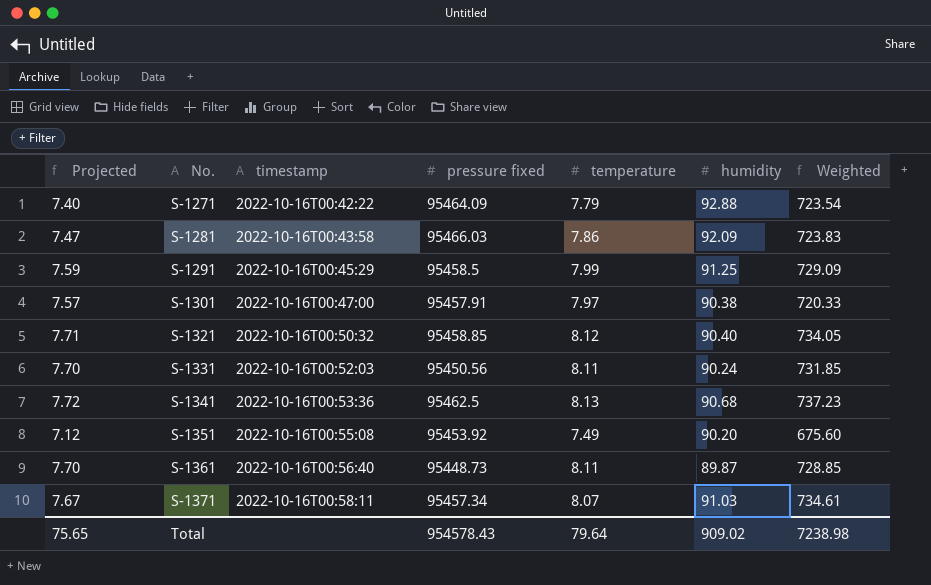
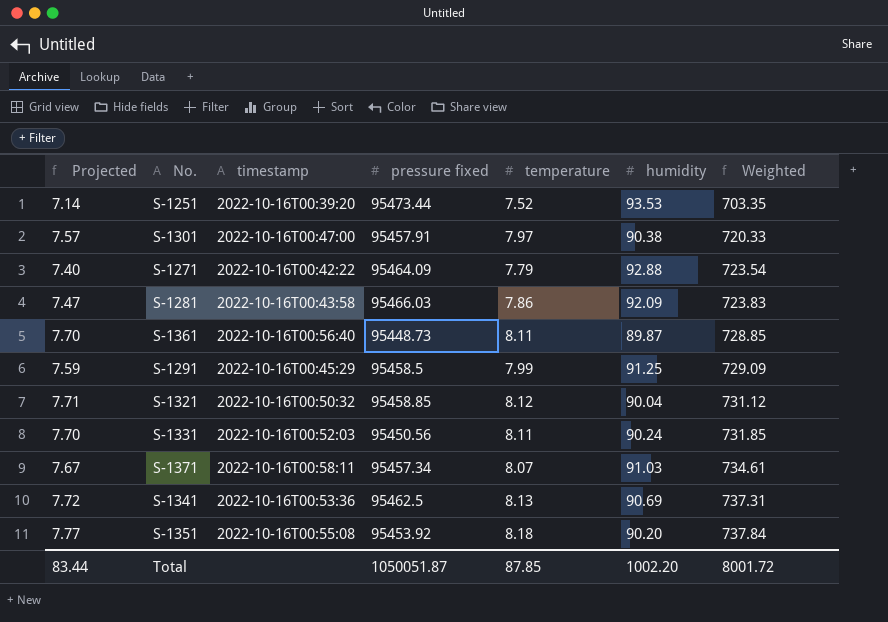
row order: No. ascending -> Weighted ascending
row S-1251: none -> 7.14 | 2022-10-16T00:39:20 | 95473.44 | 7.52 | 93.53 | 703.35
S-1321 | humidity: 90.40 -> 90.04
S-1321 | Weighted: 734.05 -> 731.12
S-1341 | humidity: 90.68 -> 90.69
S-1341 | Weighted: 737.23 -> 737.31
S-1351 | Projected: 7.12 -> 7.77
S-1351 | temperature: 7.49 -> 8.18
S-1351 | Weighted: 675.60 -> 737.84
Total | Projected: 75.65 -> 83.44
Total | pressure fixed: 954578.43 -> 1050051.87
Total | temperature: 79.64 -> 87.85
Total | humidity: 909.02 -> 1002.20
Total | Weighted: 7238.98 -> 8001.72

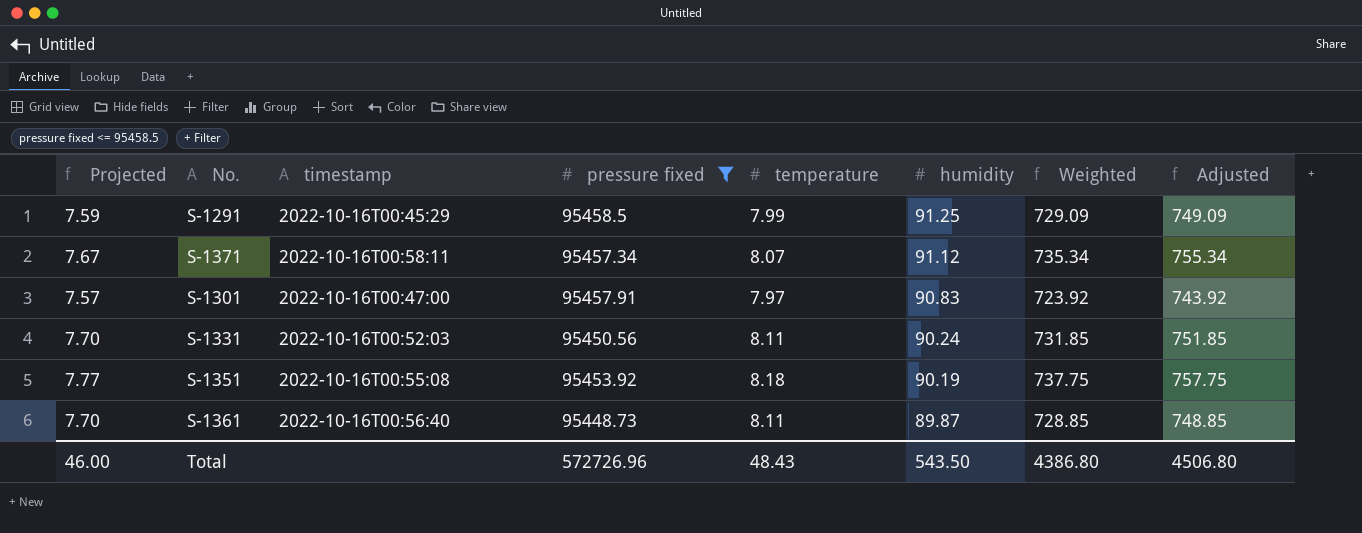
filter: none -> pressure fixed <= 95458.5
row order: Weighted ascending -> humidity descending
column Adjusted | formula: none -> [Weighted] + 20
S-1371 | humidity: 91.03 -> 91.12
S-1371 | Weighted: 734.61 -> 735.34
S-1301 | humidity: 90.38 -> 90.83
S-1301 | Weighted: 720.33 -> 723.92
S-1351 | humidity: 90.20 -> 90.19
S-1351 | Weighted: 737.84 -> 737.75
Total | Projected: 83.44 -> 46.00
Total | pressure fixed: 1050051.87 -> 572726.96
Total | temperature: 87.85 -> 48.43
Total | humidity: 1002.20 -> 543.50
Total | Weighted: 8001.72 -> 4386.80

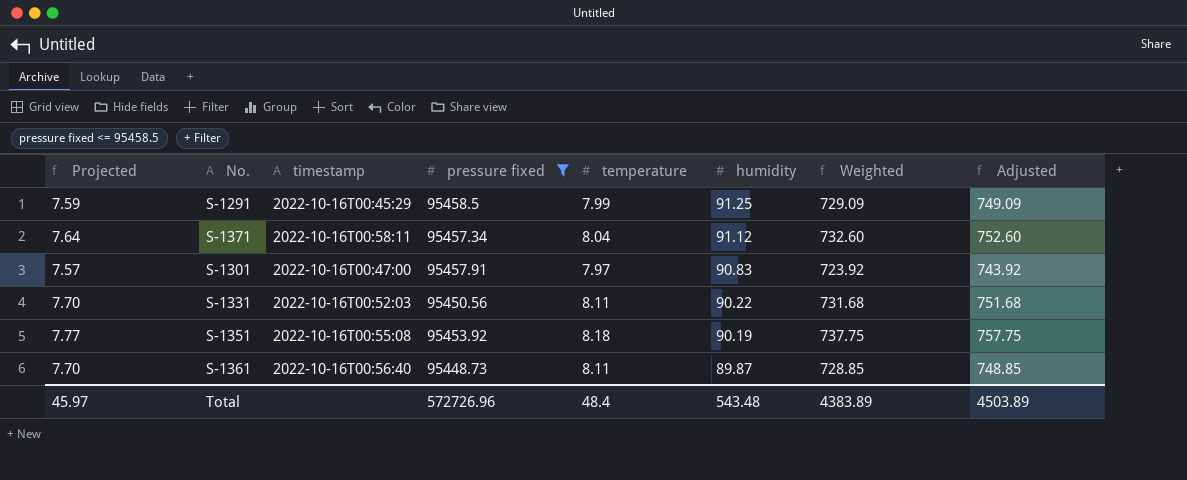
S-1371 | Projected: 7.67 -> 7.64
S-1371 | temperature: 8.07 -> 8.04
S-1371 | Weighted: 735.34 -> 732.60
S-1371 | Adjusted: 755.34 -> 752.60
S-1331 | humidity: 90.24 -> 90.22
S-1331 | Weighted: 731.85 -> 731.68
S-1331 | Adjusted: 751.85 -> 751.68
Total | Projected: 46.00 -> 45.97
Total | temperature: 48.43 -> 48.4
Total | humidity: 543.50 -> 543.48
Total | Weighted: 4386.80 -> 4383.89
Total | Adjusted: 4506.80 -> 4503.89

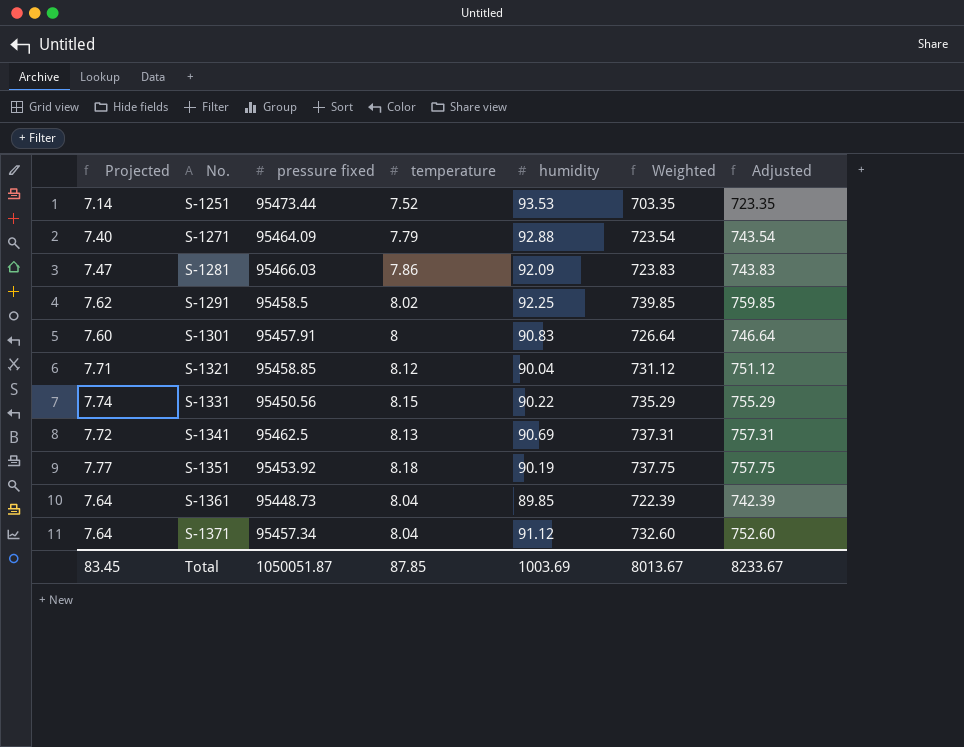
filter: pressure fixed <= 95458.5 -> none
row order: humidity descending -> No. ascending
column timestamp | position: 3 -> none
S-1291 | Projected: 7.59 -> 7.62
S-1291 | temperature: 7.99 -> 8.02
S-1291 | humidity: 91.25 -> 92.25
S-1291 | Weighted: 729.09 -> 739.85
S-1291 | Adjusted: 749.09 -> 759.85
S-1301 | Projected: 7.57 -> 7.60
S-1301 | temperature: 7.97 -> 8
S-1301 | Weighted: 723.92 -> 726.64
S-1301 | Adjusted: 743.92 -> 746.64
S-1331 | Projected: 7.70 -> 7.74
S-1331 | temperature: 8.11 -> 8.15
S-1331 | Weighted: 731.68 -> 735.29
S-1331 | Adjusted: 751.68 -> 755.29
S-1361 | Projected: 7.70 -> 7.64
S-1361 | temperature: 8.11 -> 8.04
S-1361 | humidity: 89.87 -> 89.85
S-1361 | Weighted: 728.85 -> 722.39
S-1361 | Adjusted: 748.85 -> 742.39
Total | Projected: 45.97 -> 83.45
Total | pressure fixed: 572726.96 -> 1050051.87
Total | temperature: 48.4 -> 87.85
Total | humidity: 543.48 -> 1003.69
Total | Weighted: 4383.89 -> 8013.67
Total | Adjusted: 4503.89 -> 8233.67

